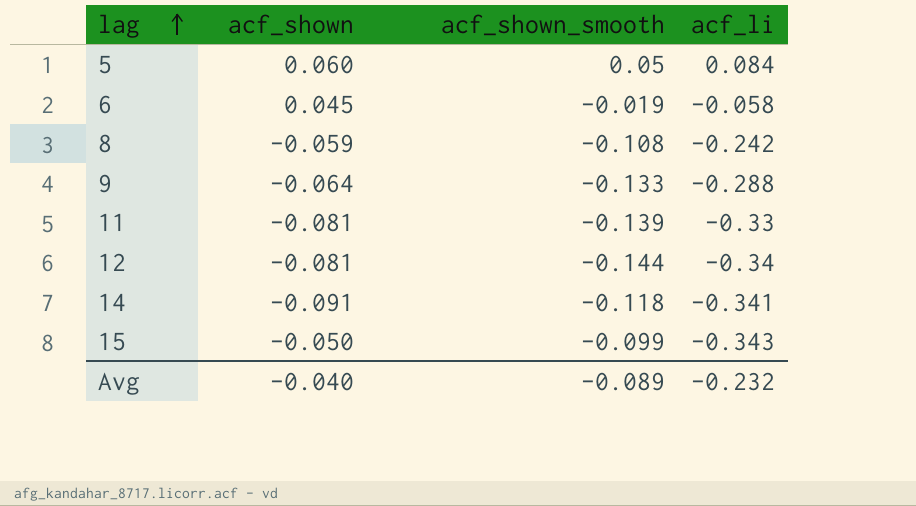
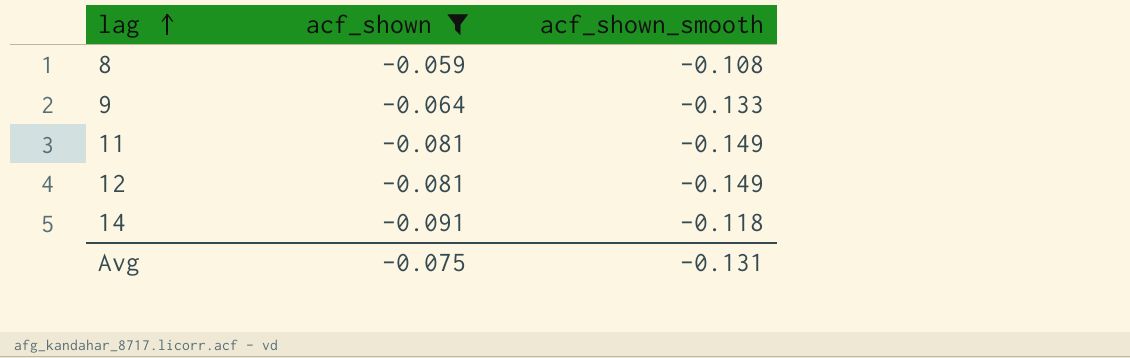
filter: none -> acf_shown <= -0.059
column acf_li | position: 4 -> none
11 | acf_shown_smooth: -0.139 -> -0.149
12 | acf_shown_smooth: -0.144 -> -0.149
Avg | acf_shown: -0.040 -> -0.075
Avg | acf_shown_smooth: -0.089 -> -0.131

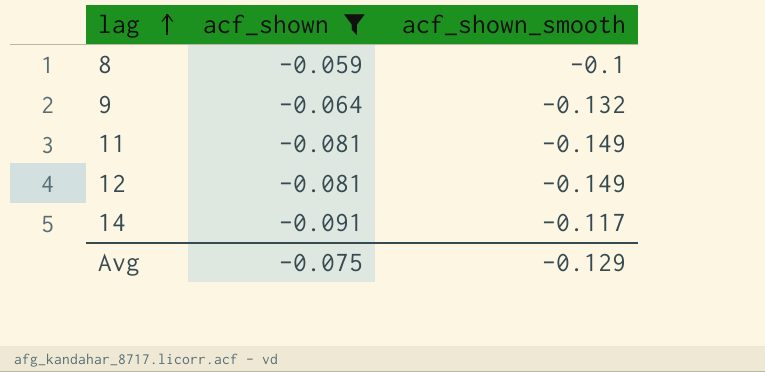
8 | acf_shown_smooth: -0.108 -> -0.1
9 | acf_shown_smooth: -0.133 -> -0.132
14 | acf_shown_smooth: -0.118 -> -0.117
Avg | acf_shown_smooth: -0.131 -> -0.129

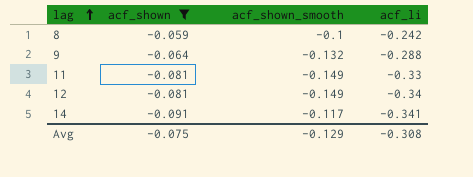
column acf_li | position: none -> 4

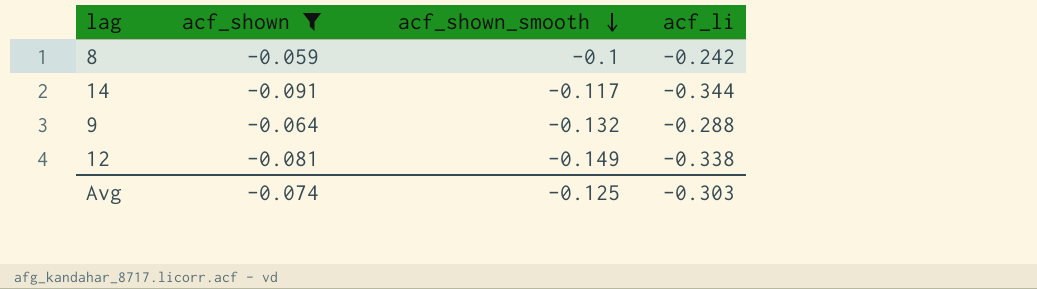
row order: lag ascending -> acf_shown_smooth descending
row 11: -0.081 | -0.149 | -0.33 -> none
14 | acf_li: -0.341 -> -0.344
12 | acf_li: -0.34 -> -0.338
Avg | acf_shown: -0.075 -> -0.074
Avg | acf_shown_smooth: -0.129 -> -0.125
Avg | acf_li: -0.308 -> -0.303

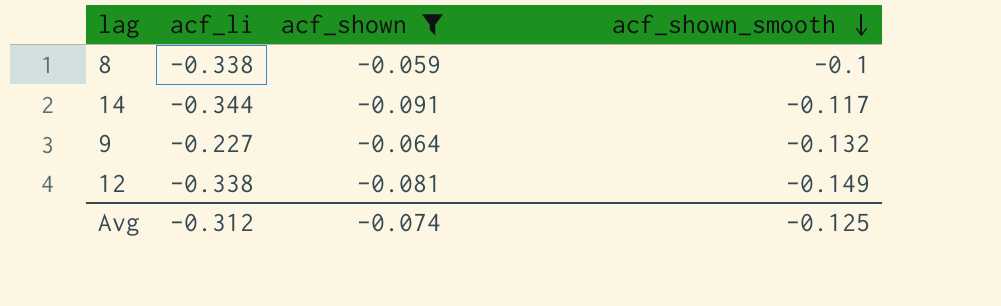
column acf_li | position: 4 -> 2
8 | acf_li: -0.242 -> -0.338
9 | acf_li: -0.288 -> -0.227
Avg | acf_li: -0.303 -> -0.312

